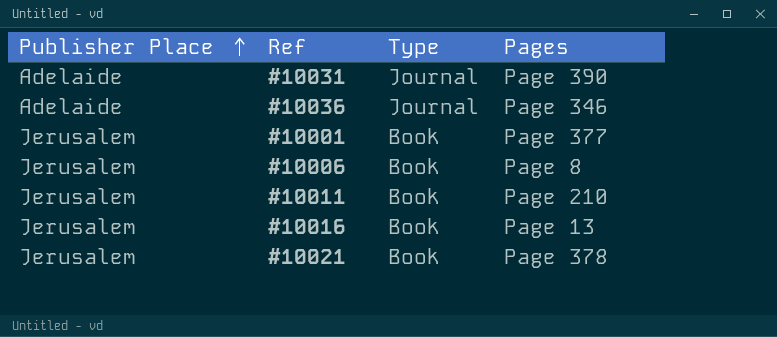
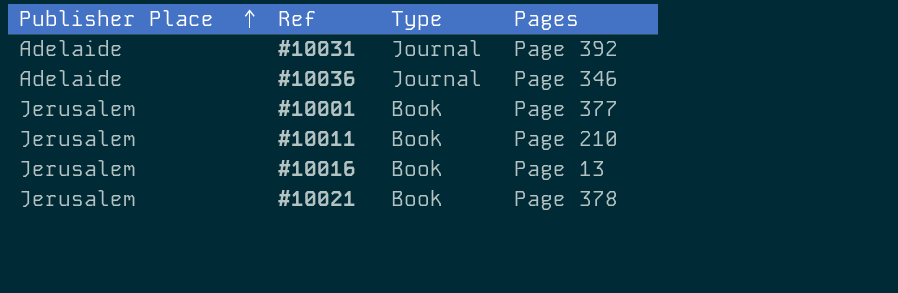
row #10006: Jerusalem | Book | Page 8 -> none
#10031 | Pages: Page 390 -> Page 392

